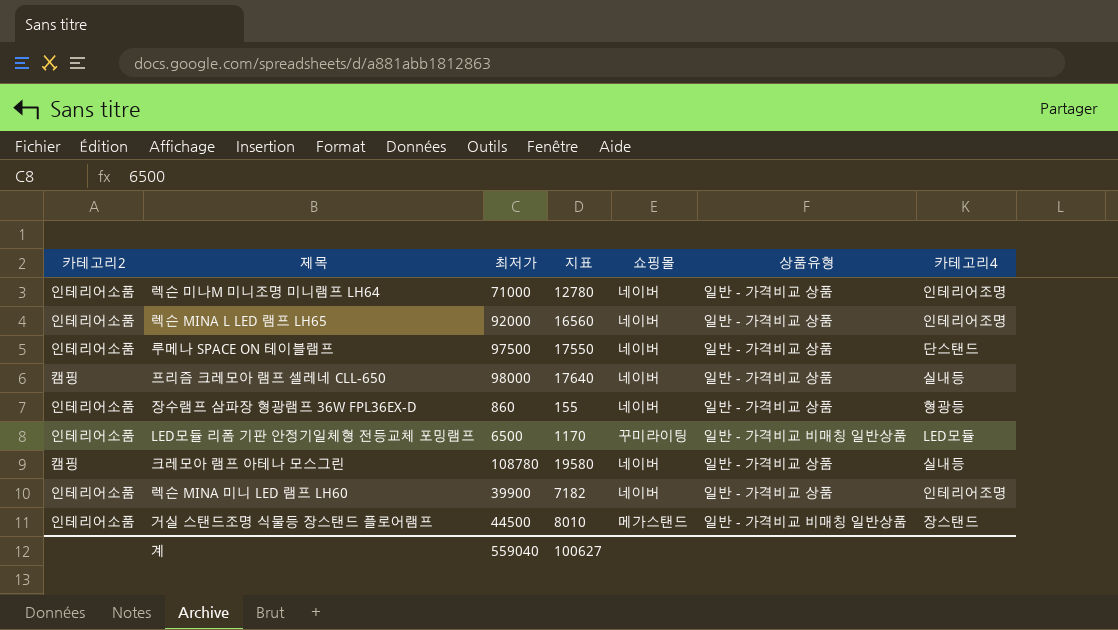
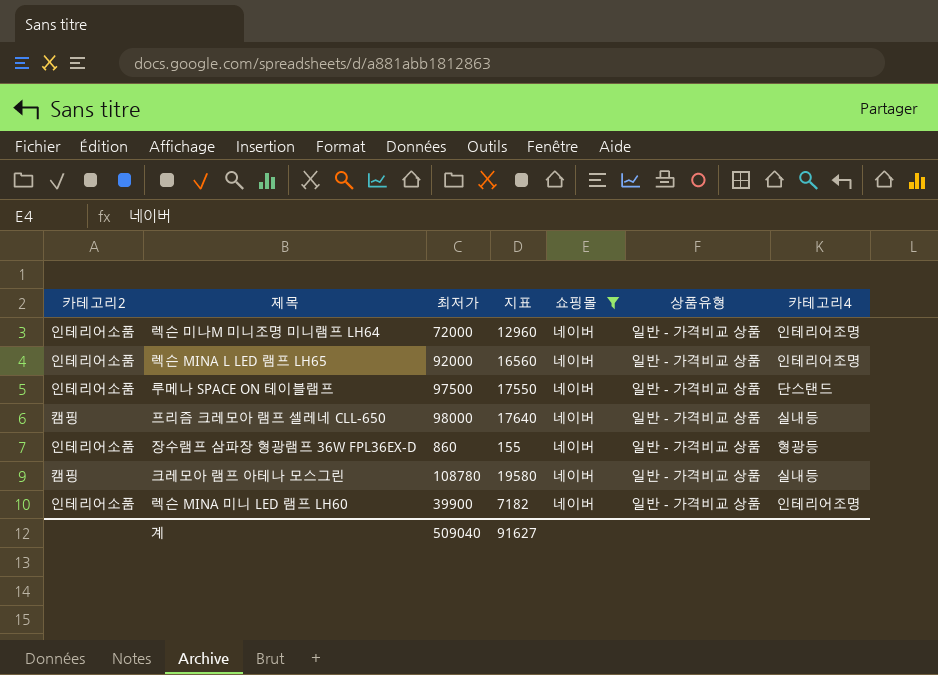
filter: none -> 쇼핑몰 = 네이버
렉슨 미나M 미니조명 미니램프 LH64 | 최저가: 71000 -> 72000
렉슨 미나M 미니조명 미니램프 LH64 | 지표: 12780 -> 12960
계 | 최저가: 559040 -> 509040
계 | 지표: 100627 -> 91627

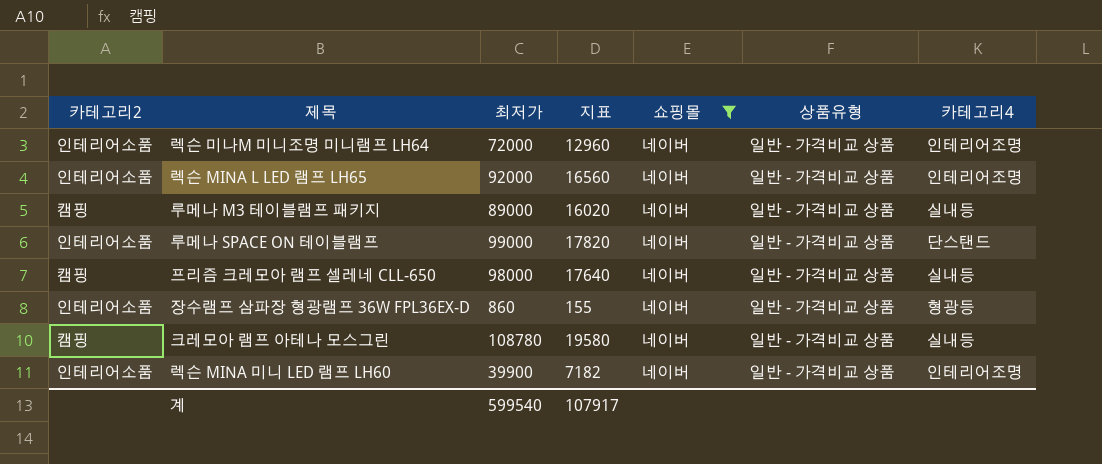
row 루메나 M3 테이블램프 패키지: none -> 캠핑 | 89000 | 16020 | 네이버 | 일반 - 가격비교 상품 | 실내등
루메나 SPACE ON 테이블램프 | 최저가: 97500 -> 99000
루메나 SPACE ON 테이블램프 | 지표: 17550 -> 17820
계 | 최저가: 509040 -> 599540
계 | 지표: 91627 -> 107917

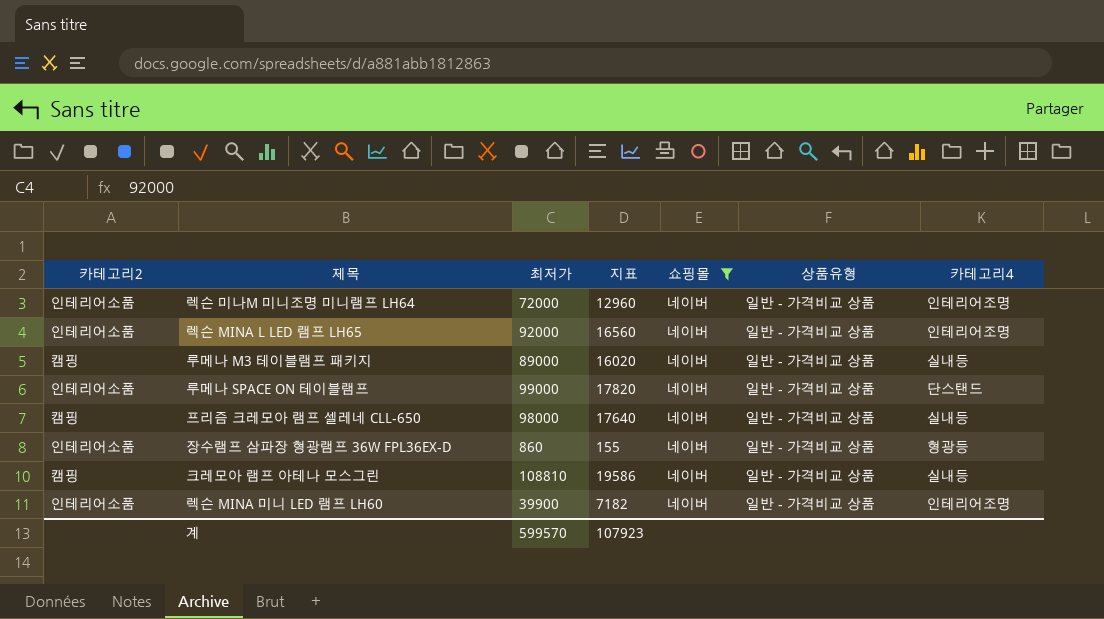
크레모아 램프 아테나 모스그린 | 최저가: 108780 -> 108810
크레모아 램프 아테나 모스그린 | 지표: 19580 -> 19586
계 | 최저가: 599540 -> 599570
계 | 지표: 107917 -> 107923

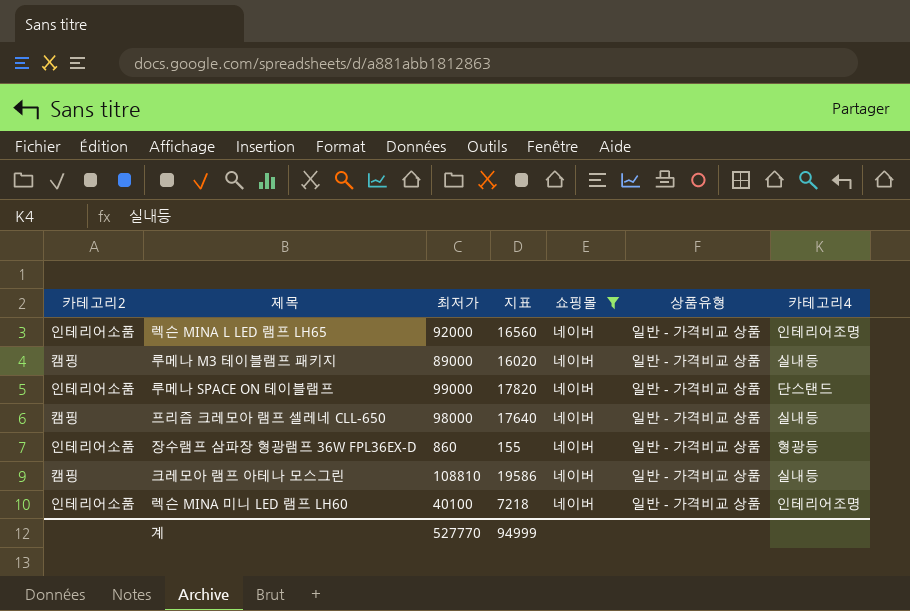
row 렉슨 미나M 미니조명 미니램프 LH64: 인테리어소품 | 72000 | 12960 | 네이버 | 일반 - 가격비교 상품 | 인테리어조명 -> none
렉슨 MINA 미니 LED 램프 LH60 | 최저가: 39900 -> 40100
렉슨 MINA 미니 LED 램프 LH60 | 지표: 7182 -> 7218
계 | 최저가: 599570 -> 527770
계 | 지표: 107923 -> 94999

